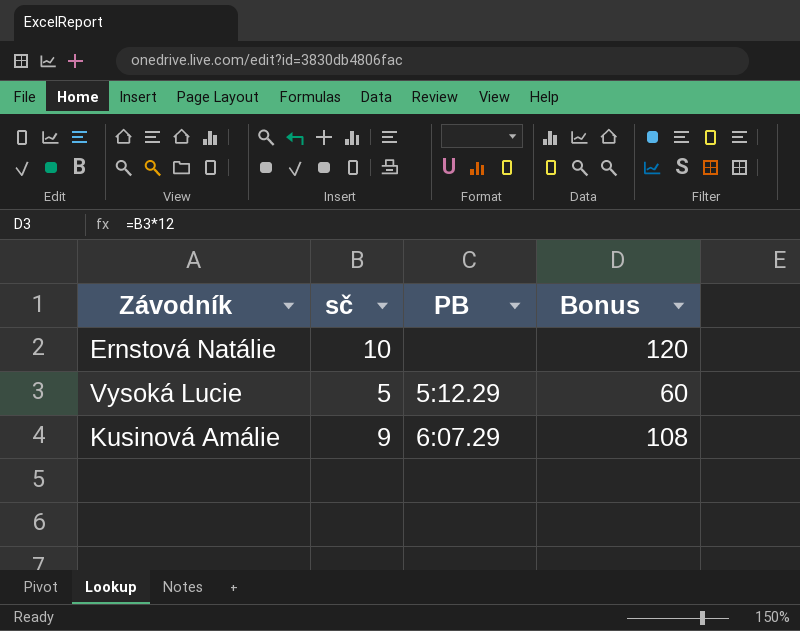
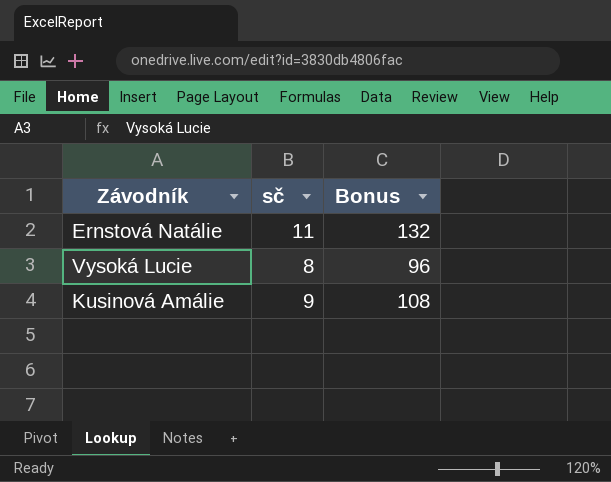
column PB | position: 3 -> none
Ernstová Natálie | sč: 10 -> 11
Ernstová Natálie | Bonus: 120 -> 132
Vysoká Lucie | sč: 5 -> 8
Vysoká Lucie | Bonus: 60 -> 96

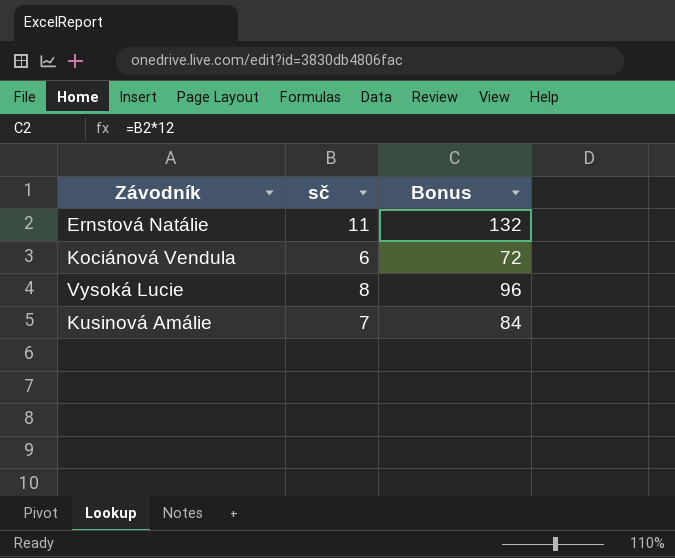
row Kociánová Vendula: none -> 6 | 72
Kusinová Amálie | sč: 9 -> 7
Kusinová Amálie | Bonus: 108 -> 84

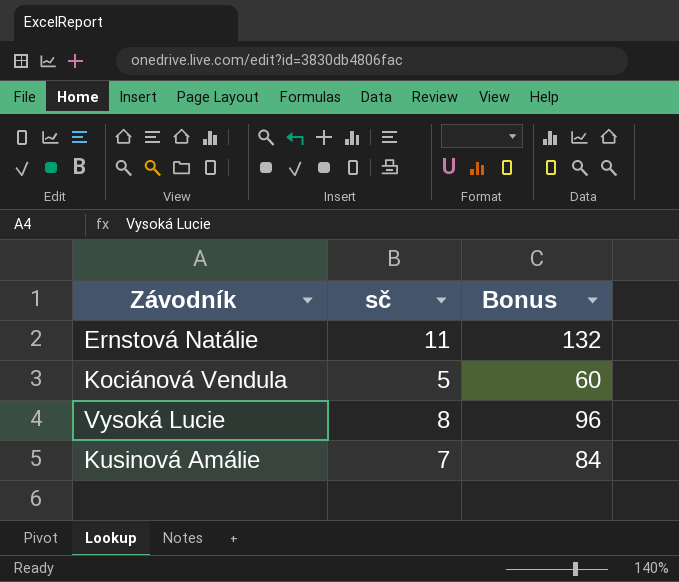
Kociánová Vendula | sč: 6 -> 5
Kociánová Vendula | Bonus: 72 -> 60

